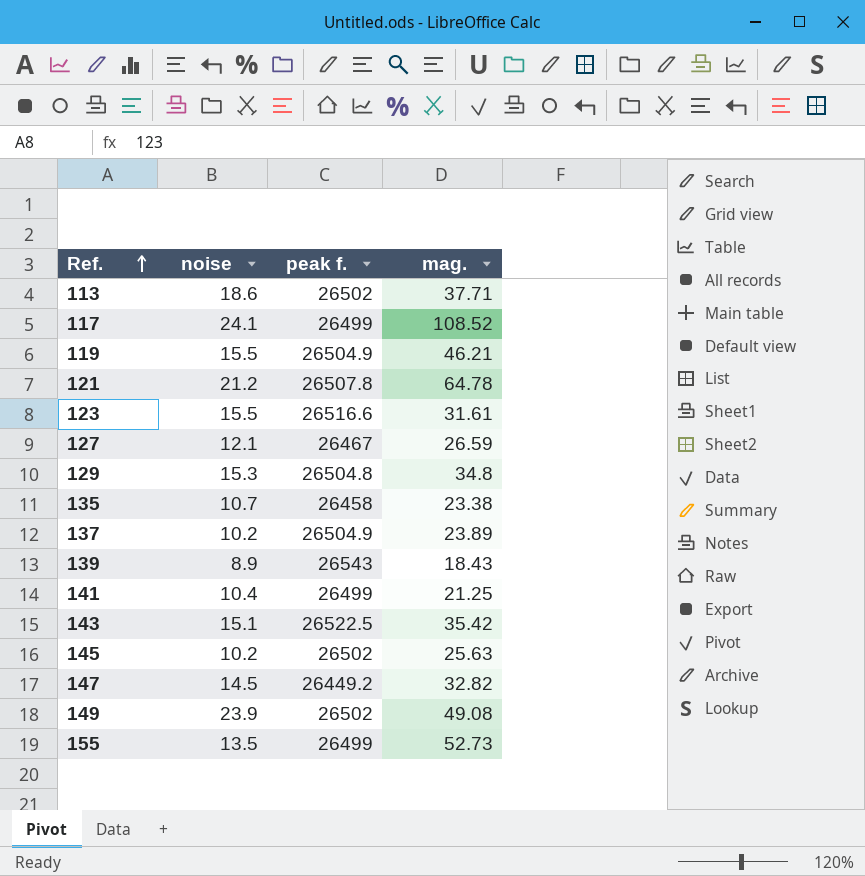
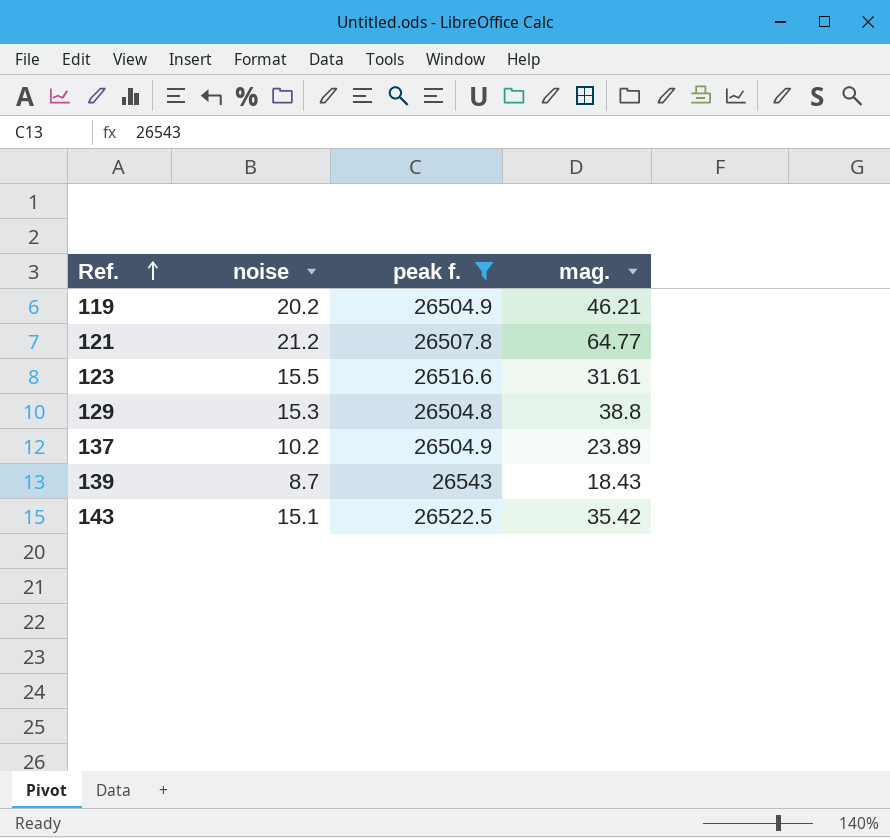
filter: none -> peak f. >= 26504.8
119 | noise: 15.5 -> 20.2
121 | mag.: 64.78 -> 64.77
129 | mag.: 34.8 -> 38.8
139 | noise: 8.9 -> 8.7

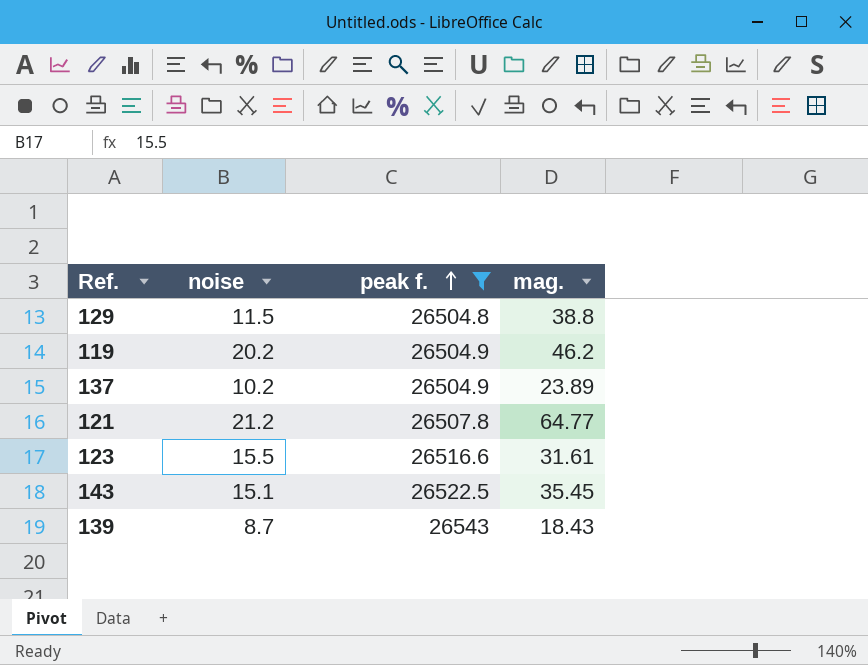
row order: Ref. ascending -> peak f. ascending
129 | noise: 15.3 -> 11.5
119 | mag.: 46.21 -> 46.2
143 | mag.: 35.42 -> 35.45

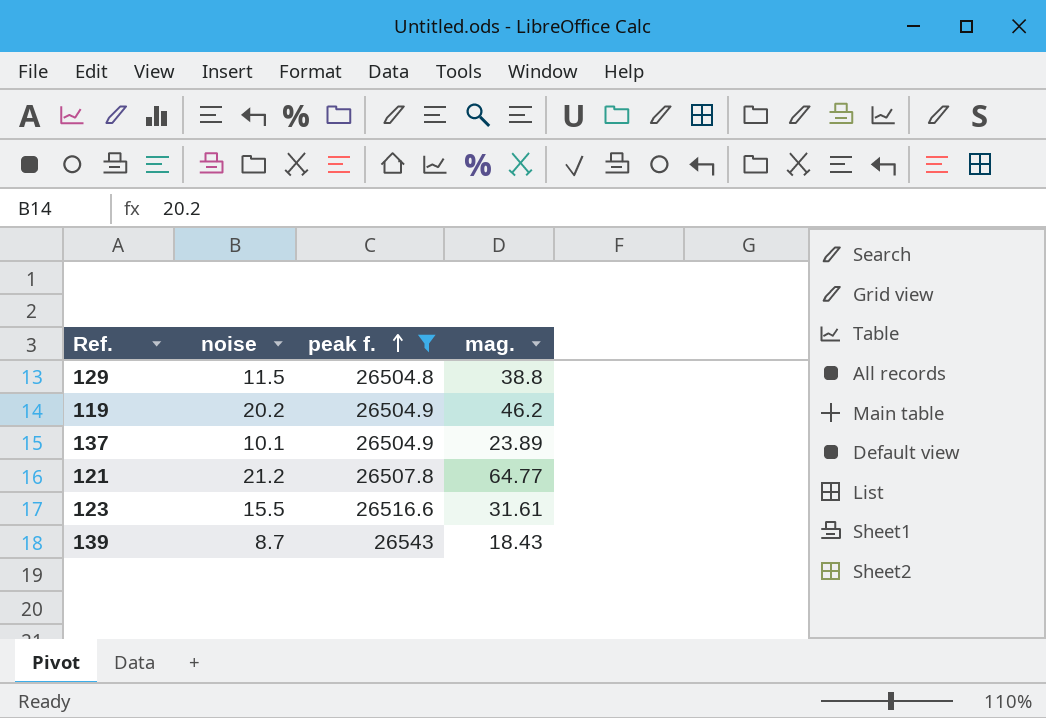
row 143: 15.1 | 26522.5 | 35.45 -> none
137 | noise: 10.2 -> 10.1

